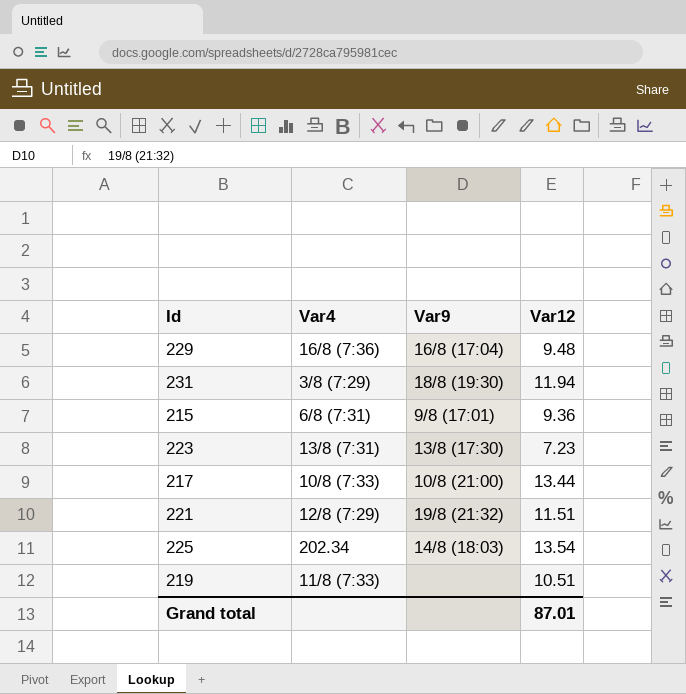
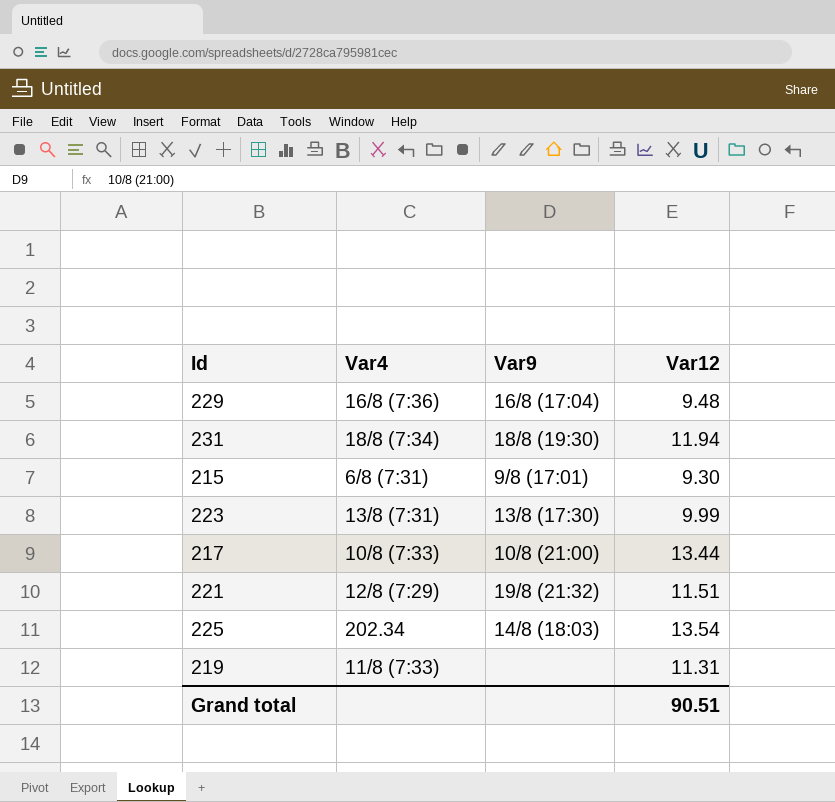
231 | Var4: 3/8 (7:29) -> 18/8 (7:34)
215 | Var12: 9.36 -> 9.30
223 | Var12: 7.23 -> 9.99
219 | Var12: 10.51 -> 11.31
Grand total | Var12: 87.01 -> 90.51

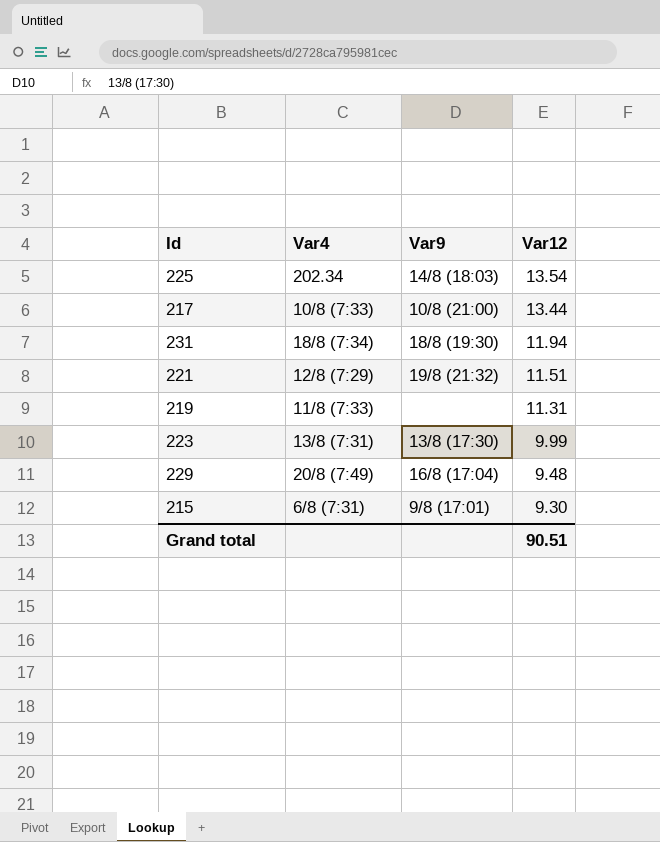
row order: none -> Var12 descending
229 | Var4: 16/8 (7:36) -> 20/8 (7:49)

